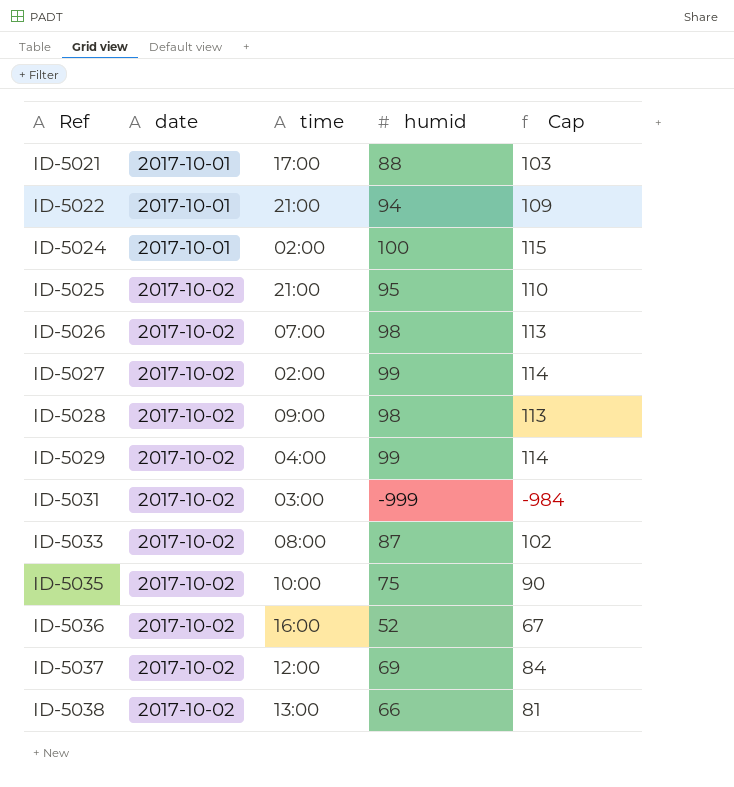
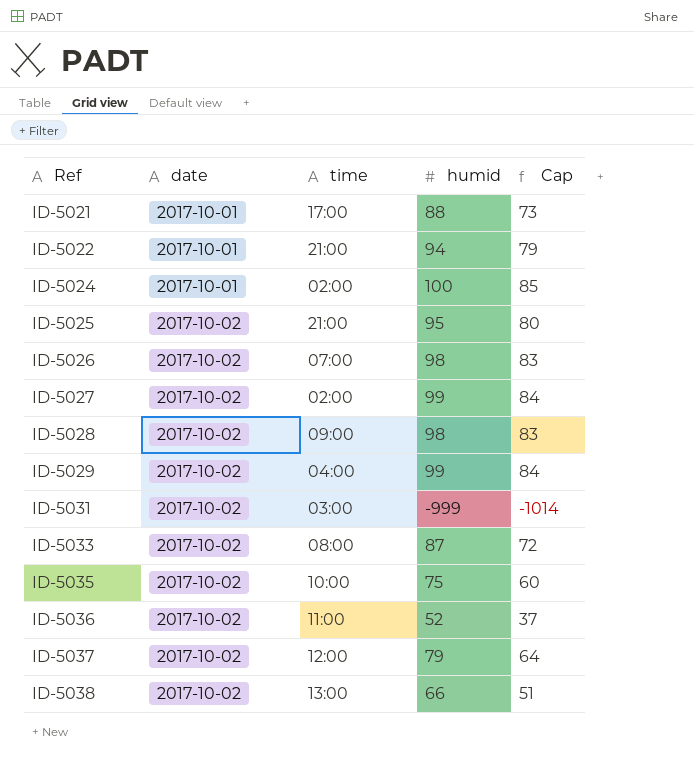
column Cap | formula: [humid] + 15 -> [humid] - 15
ID-5036 | time: 16:00 -> 11:00
ID-5037 | humid: 69 -> 79

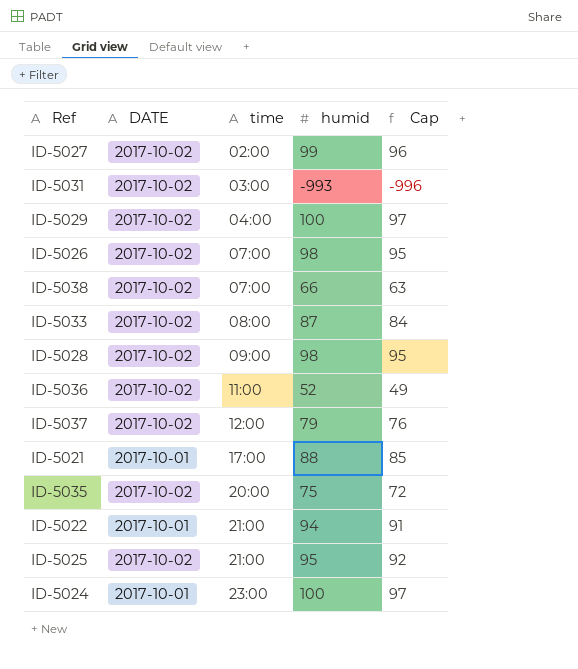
row order: Ref ascending -> time ascending
column name: date -> DATE
column Cap | formula: [humid] - 15 -> [humid] - 3
ID-5031 | humid: -999 -> -993
ID-5029 | humid: 99 -> 100
ID-5038 | time: 13:00 -> 07:00
ID-5035 | time: 10:00 -> 20:00
ID-5024 | time: 02:00 -> 23:00

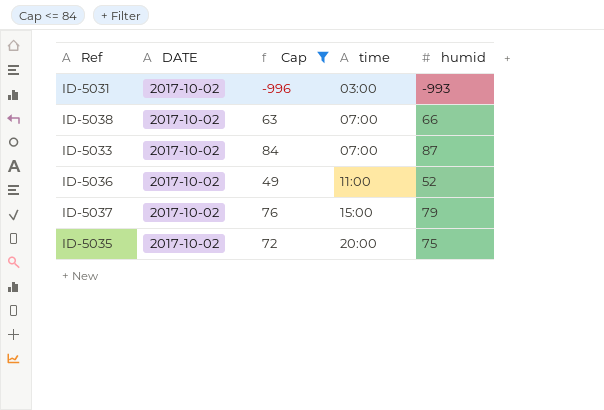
filter: none -> Cap <= 84
column Cap | position: 5 -> 3
ID-5033 | time: 08:00 -> 07:00
ID-5037 | time: 12:00 -> 15:00

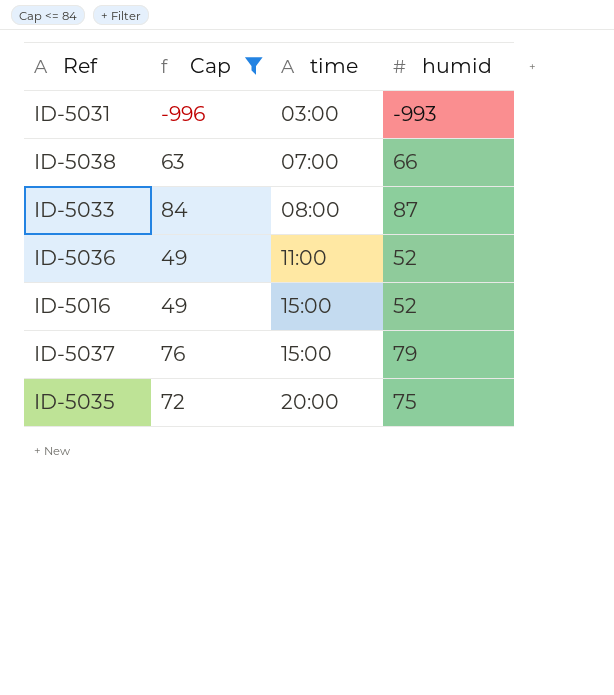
column DATE | position: 2 -> none
ID-5033 | time: 07:00 -> 08:00
row ID-5016: none -> 49 | 15:00 | 52

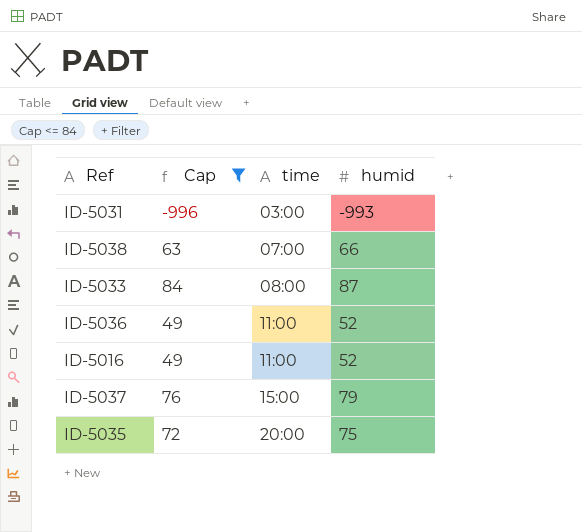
ID-5016 | time: 15:00 -> 11:00

